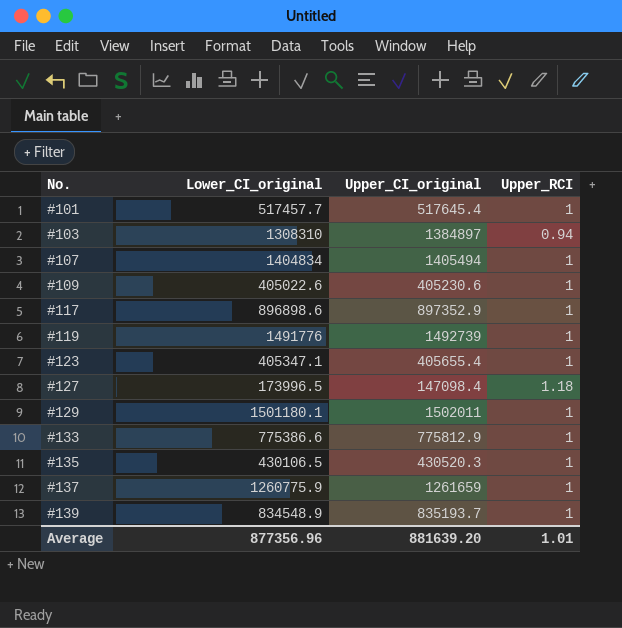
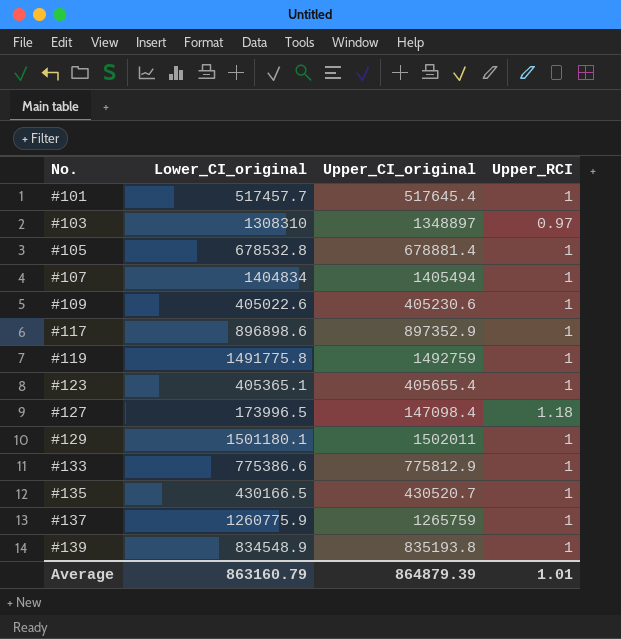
#103 | Upper_CI_original: 1384897 -> 1348897
#103 | Upper_RCI: 0.94 -> 0.97
row #105: none -> 678532.8 | 678881.4 | 1
#119 | Lower_CI_original: 1491776 -> 1491775.8
#119 | Upper_CI_original: 1492739 -> 1492759
#123 | Lower_CI_original: 405347.1 -> 405365.1
#135 | Lower_CI_original: 430106.5 -> 430166.5
#135 | Upper_CI_original: 430520.3 -> 430520.7
#137 | Upper_CI_original: 1261659 -> 1265759
#139 | Upper_CI_original: 835193.7 -> 835193.8
Average | Lower_CI_original: 877356.96 -> 863160.79
Average | Upper_CI_original: 881639.20 -> 864879.39

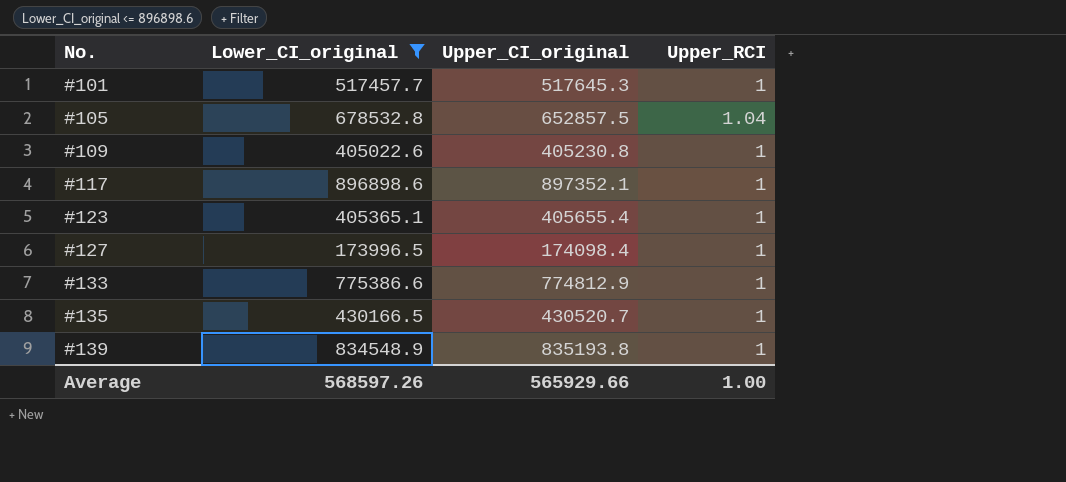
filter: none -> Lower_CI_original <= 896898.6
#101 | Upper_CI_original: 517645.4 -> 517645.3
#105 | Upper_CI_original: 678881.4 -> 652857.5
#105 | Upper_RCI: 1 -> 1.04
#109 | Upper_CI_original: 405230.6 -> 405230.8
#117 | Upper_CI_original: 897352.9 -> 897352.1
#127 | Upper_CI_original: 147098.4 -> 174098.4
#127 | Upper_RCI: 1.18 -> 1
#133 | Upper_CI_original: 775812.9 -> 774812.9
Average | Lower_CI_original: 863160.79 -> 568597.26
Average | Upper_CI_original: 864879.39 -> 565929.66
Average | Upper_RCI: 1.01 -> 1.00

